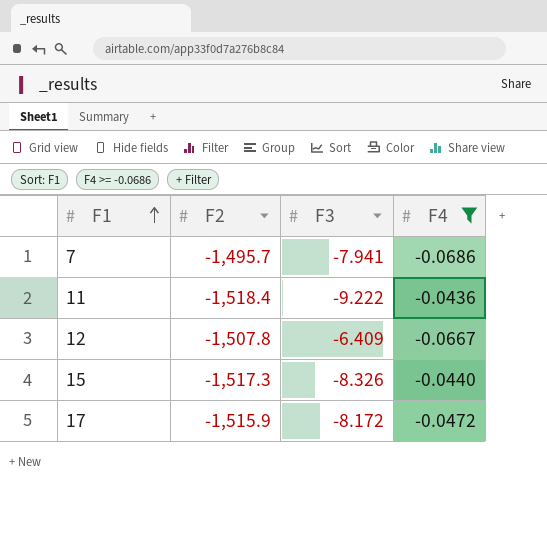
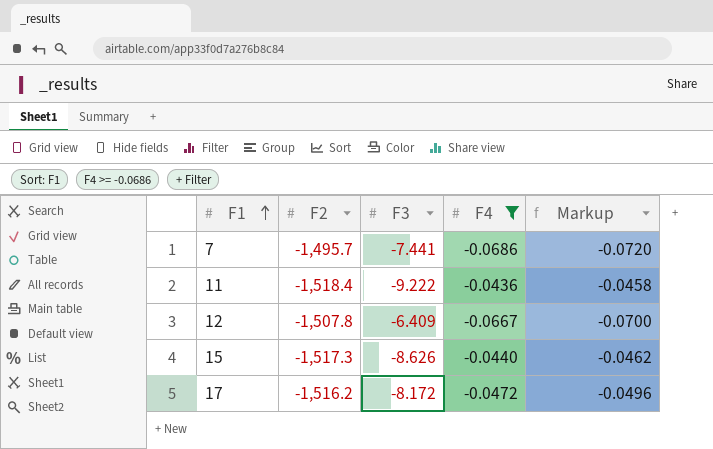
column Markup | formula: none -> [F4] * 1.05
7 | F3: -7.941 -> -7.441
15 | F3: -8.326 -> -8.626
17 | F2: -1,515.9 -> -1,516.2

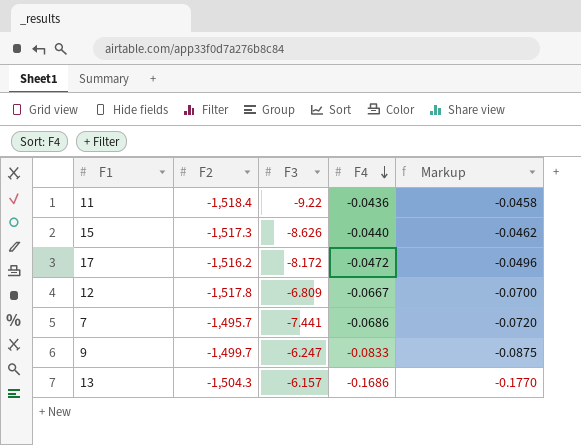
filter: F4 >= -0.0686 -> none
row order: F1 ascending -> F4 descending
11 | F3: -9.222 -> -9.22
12 | F2: -1,507.8 -> -1,517.8
12 | F3: -6.409 -> -6.809

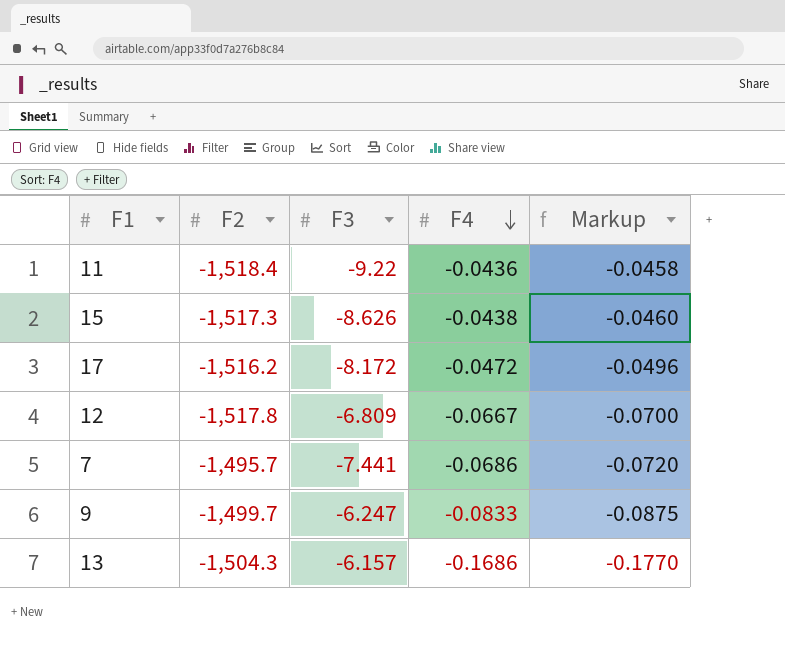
15 | F4: -0.0440 -> -0.0438
15 | Markup: -0.0462 -> -0.0460

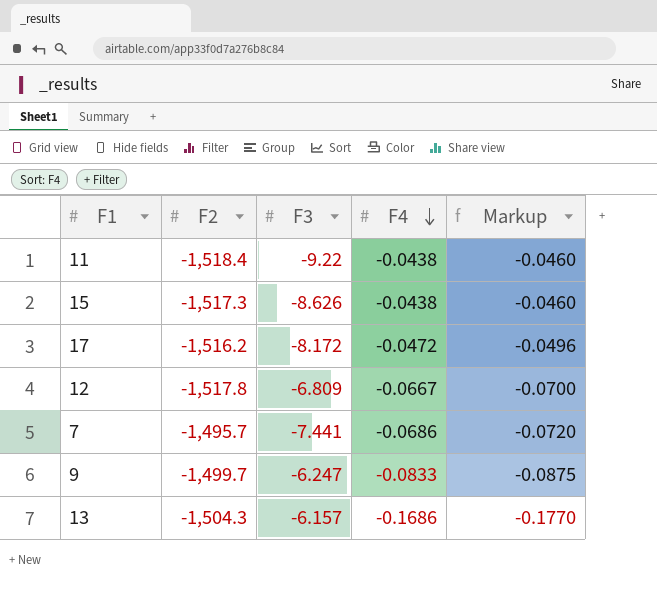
11 | F4: -0.0436 -> -0.0438
11 | Markup: -0.0458 -> -0.0460

